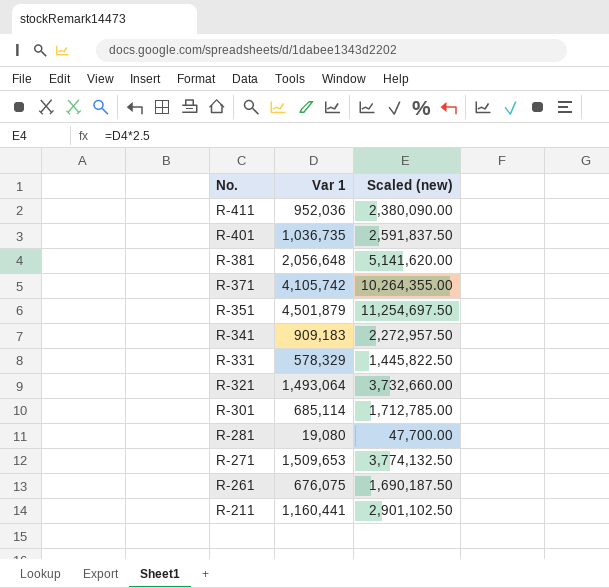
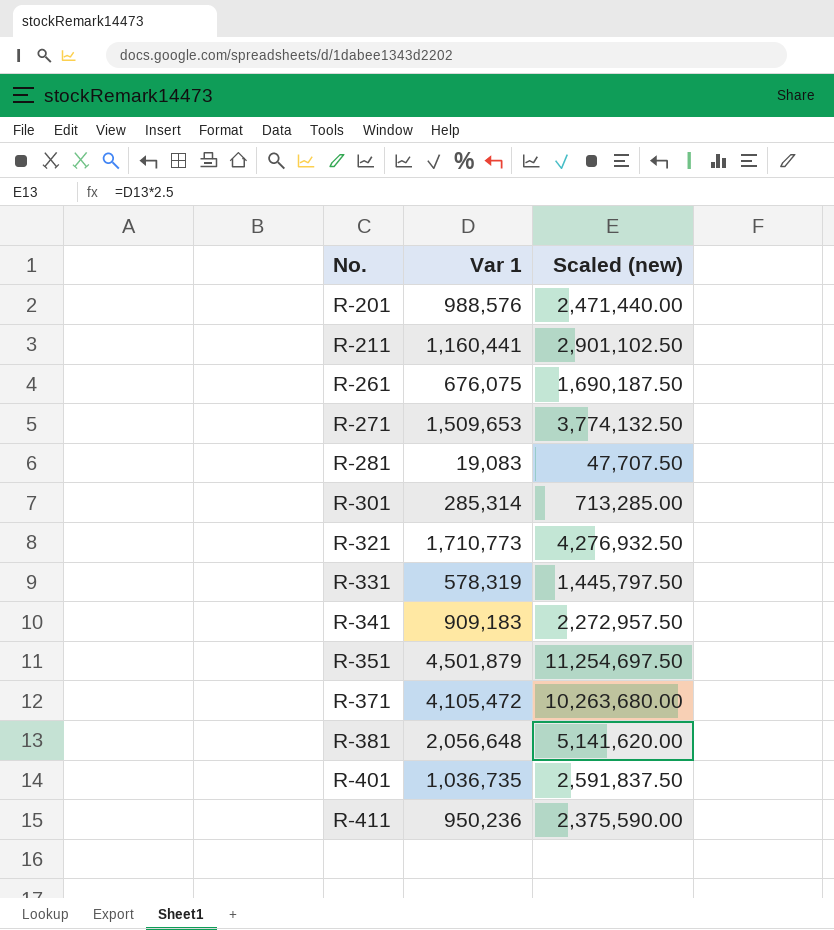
row order: No. descending -> No. ascending
row R-201: none -> 988,576 | 2,471,440.00
R-281 | Var 1: 19,080 -> 19,083
R-281 | Scaled (new): 47,700.00 -> 47,707.50
R-301 | Var 1: 685,114 -> 285,314
R-301 | Scaled (new): 1,712,785.00 -> 713,285.00
R-321 | Var 1: 1,493,064 -> 1,710,773
R-321 | Scaled (new): 3,732,660.00 -> 4,276,932.50
R-331 | Var 1: 578,329 -> 578,319
R-331 | Scaled (new): 1,445,822.50 -> 1,445,797.50
R-371 | Var 1: 4,105,742 -> 4,105,472
R-371 | Scaled (new): 10,264,355.00 -> 10,263,680.00
R-411 | Var 1: 952,036 -> 950,236
R-411 | Scaled (new): 2,380,090.00 -> 2,375,590.00

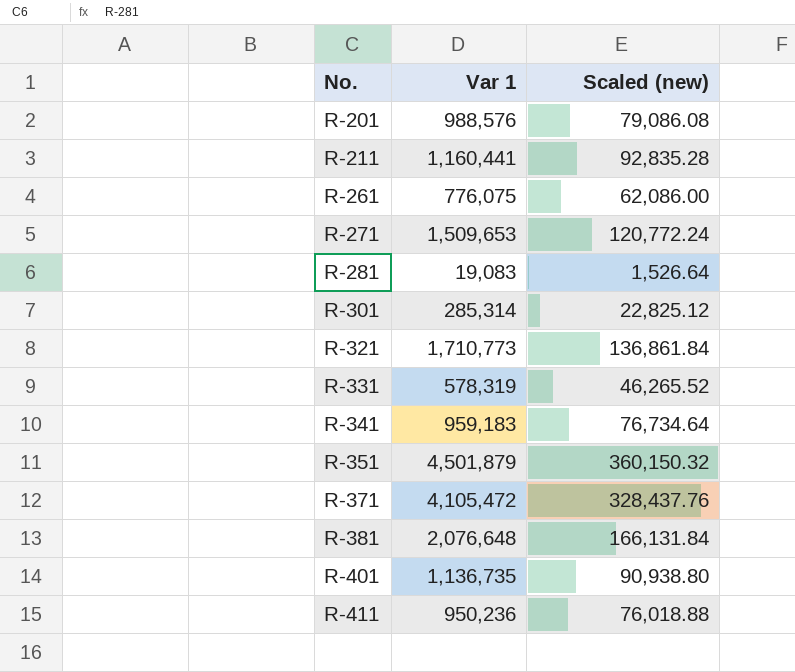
column Scaled (new) | formula: [Var 1] * 2.5 -> [Var 1] * 0.08
R-261 | Var 1: 676,075 -> 776,075
R-341 | Var 1: 909,183 -> 959,183
R-381 | Var 1: 2,056,648 -> 2,076,648
R-401 | Var 1: 1,036,735 -> 1,136,735

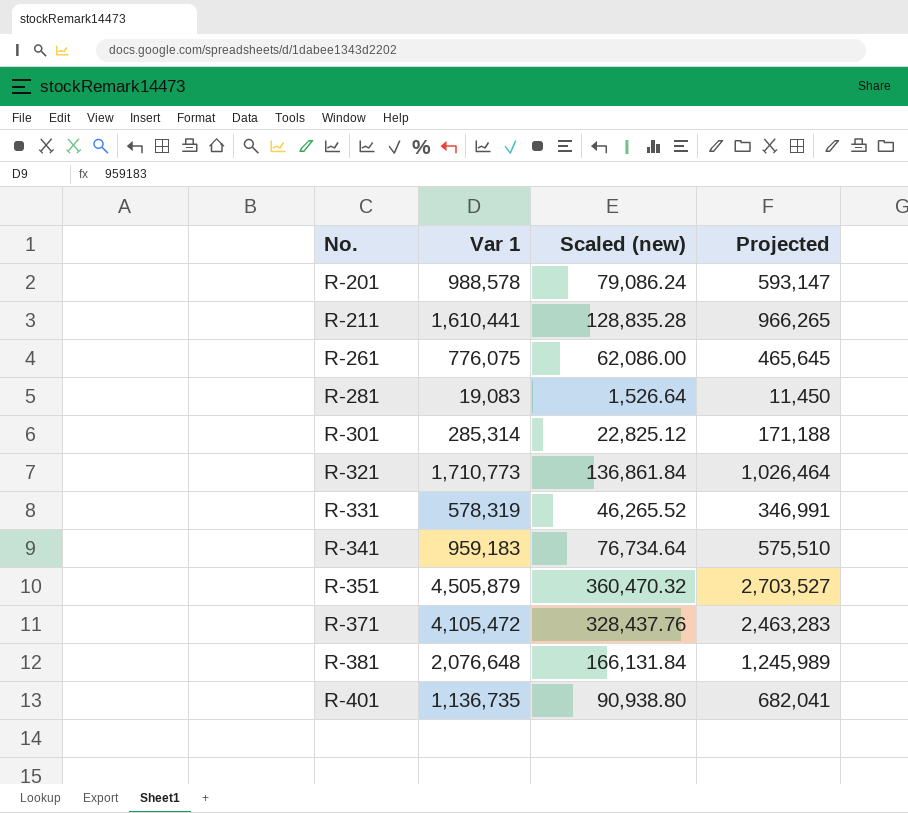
column Projected | formula: none -> [Var 1] * 0.6
row R-271: 1,509,653 | 120,772.24 -> none
row R-411: 950,236 | 76,018.88 -> none
R-201 | Var 1: 988,576 -> 988,578
R-201 | Scaled (new): 79,086.08 -> 79,086.24
R-211 | Var 1: 1,160,441 -> 1,610,441
R-211 | Scaled (new): 92,835.28 -> 128,835.28
R-351 | Var 1: 4,501,879 -> 4,505,879
R-351 | Scaled (new): 360,150.32 -> 360,470.32

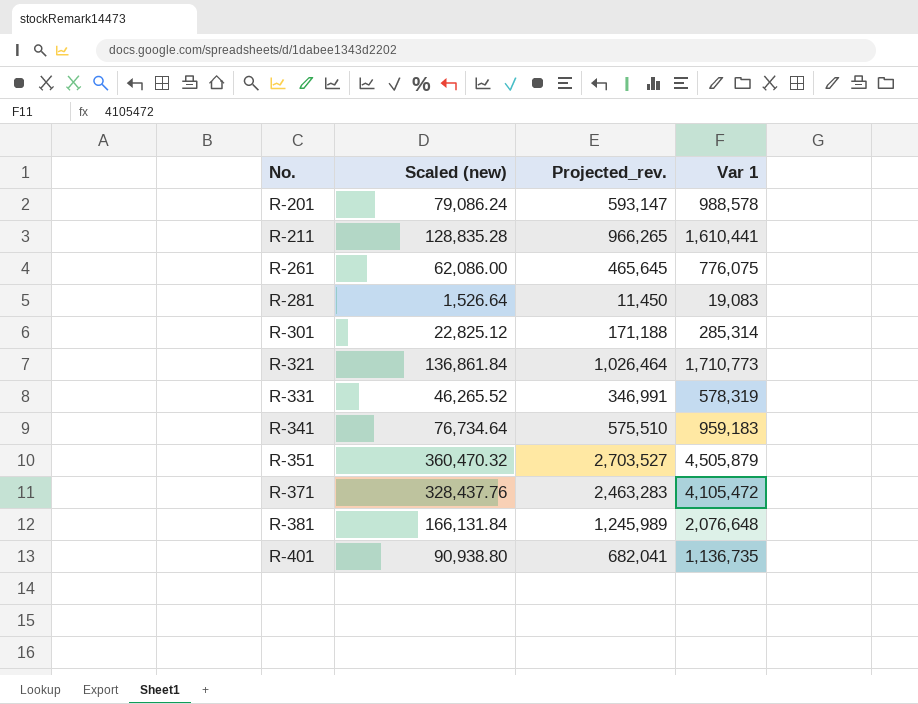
column name: Projected -> Projected_rev.
column Var 1 | position: 2 -> 4

